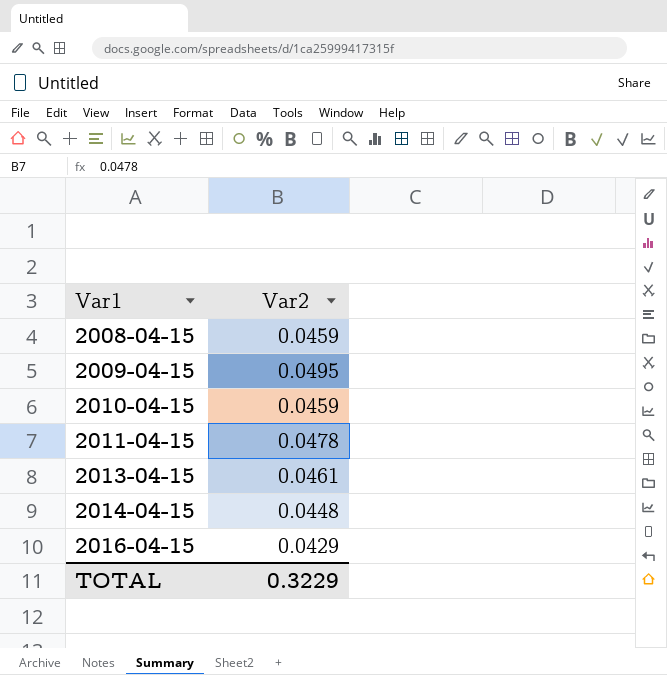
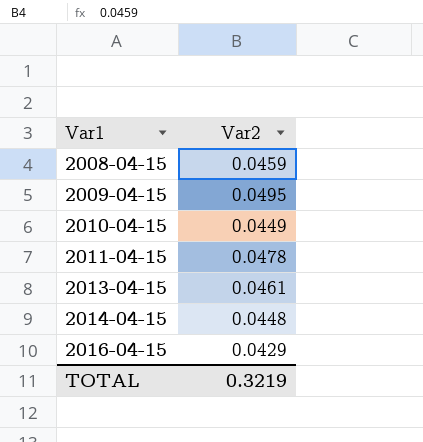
2010-04-15 | Var2: 0.0459 -> 0.0449
TOTAL | Var2: 0.3229 -> 0.3219

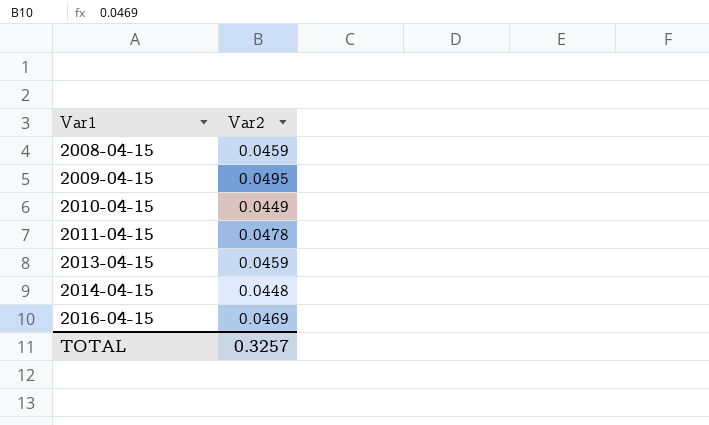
2013-04-15 | Var2: 0.0461 -> 0.0459
2016-04-15 | Var2: 0.0429 -> 0.0469
TOTAL | Var2: 0.3219 -> 0.3257

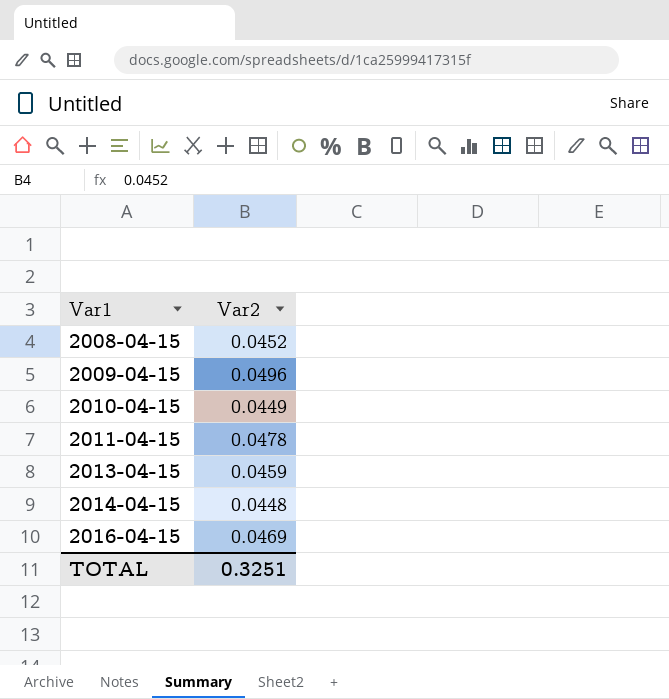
2008-04-15 | Var2: 0.0459 -> 0.0452
2009-04-15 | Var2: 0.0495 -> 0.0496
TOTAL | Var2: 0.3257 -> 0.3251

